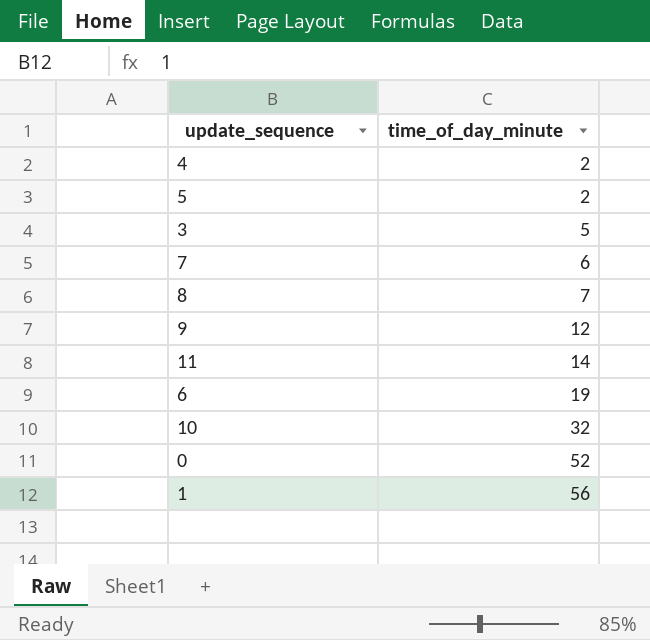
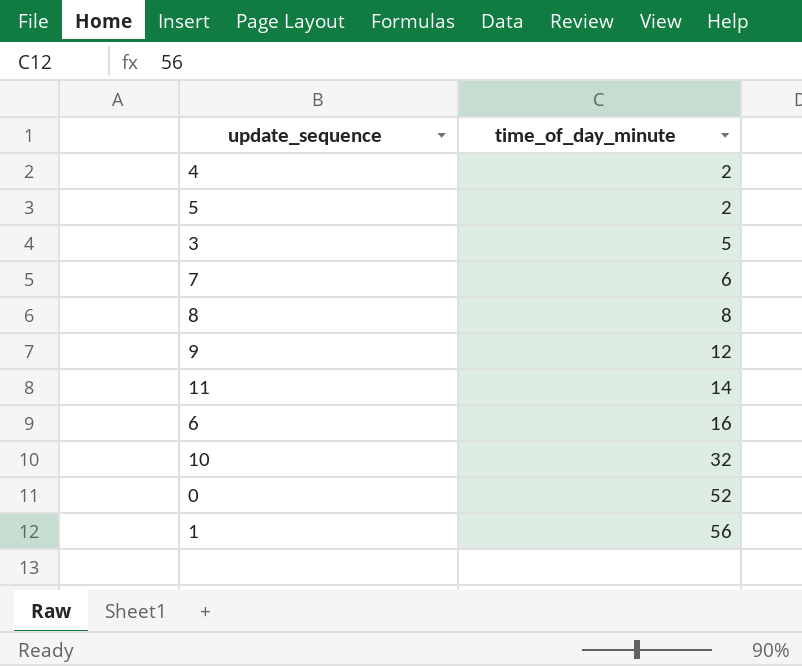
8 | time_of_day_minute: 7 -> 8
6 | time_of_day_minute: 19 -> 16

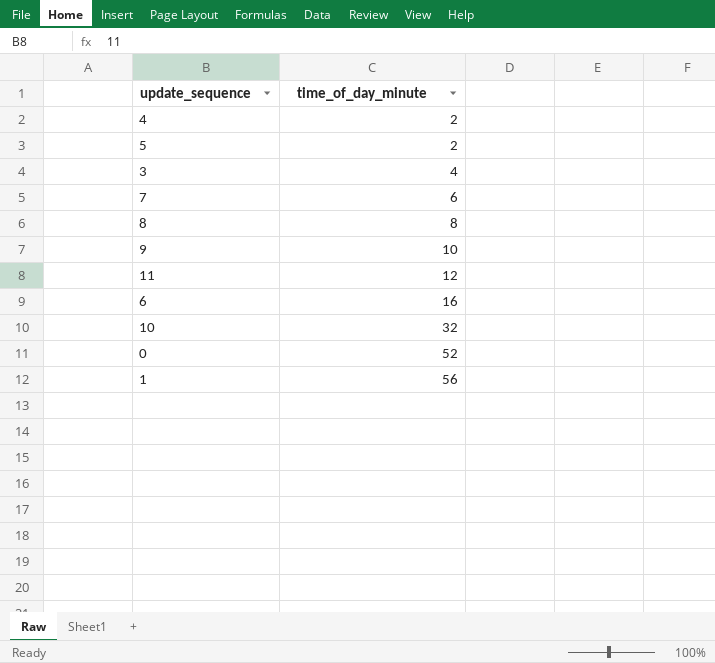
3 | time_of_day_minute: 5 -> 4
9 | time_of_day_minute: 12 -> 10
11 | time_of_day_minute: 14 -> 12

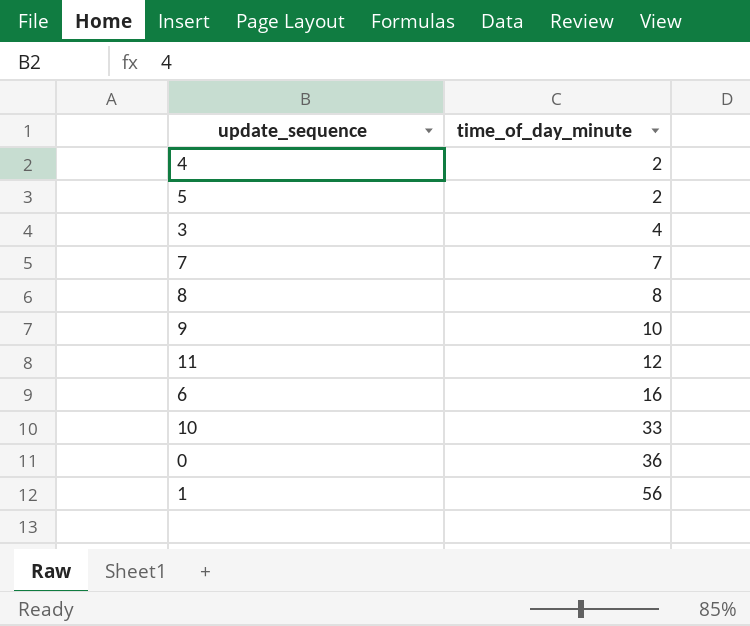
7 | time_of_day_minute: 6 -> 7
10 | time_of_day_minute: 32 -> 33
0 | time_of_day_minute: 52 -> 36

